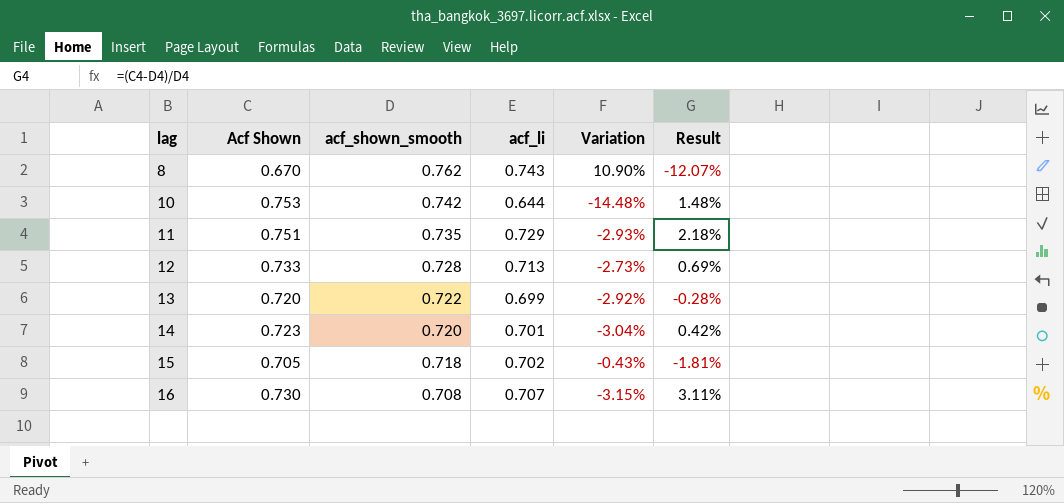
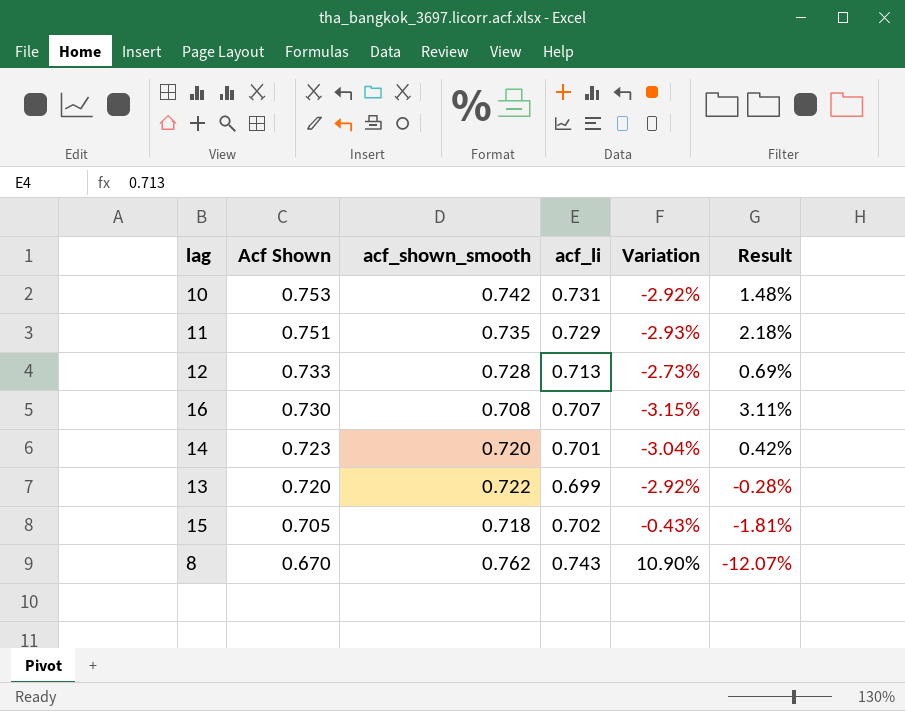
row order: lag ascending -> Acf Shown descending
10 | acf_li: 0.644 -> 0.731
10 | Variation: -14.48% -> -2.92%

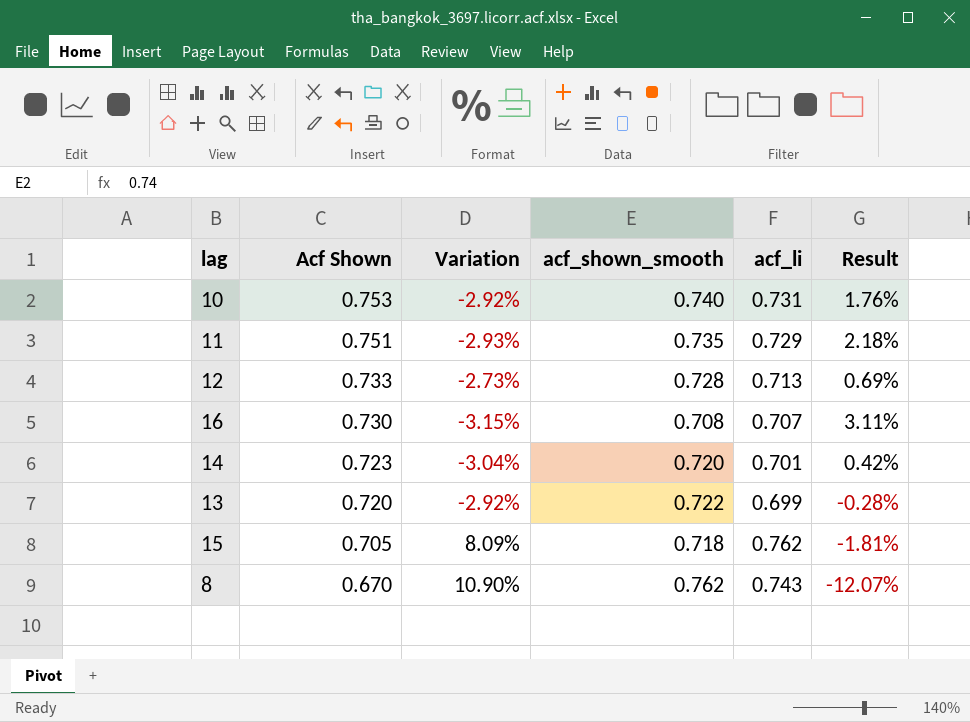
column Variation | position: 5 -> 3
10 | acf_shown_smooth: 0.742 -> 0.740
10 | Result: 1.48% -> 1.76%
15 | Variation: -0.43% -> 8.09%
15 | acf_li: 0.702 -> 0.762

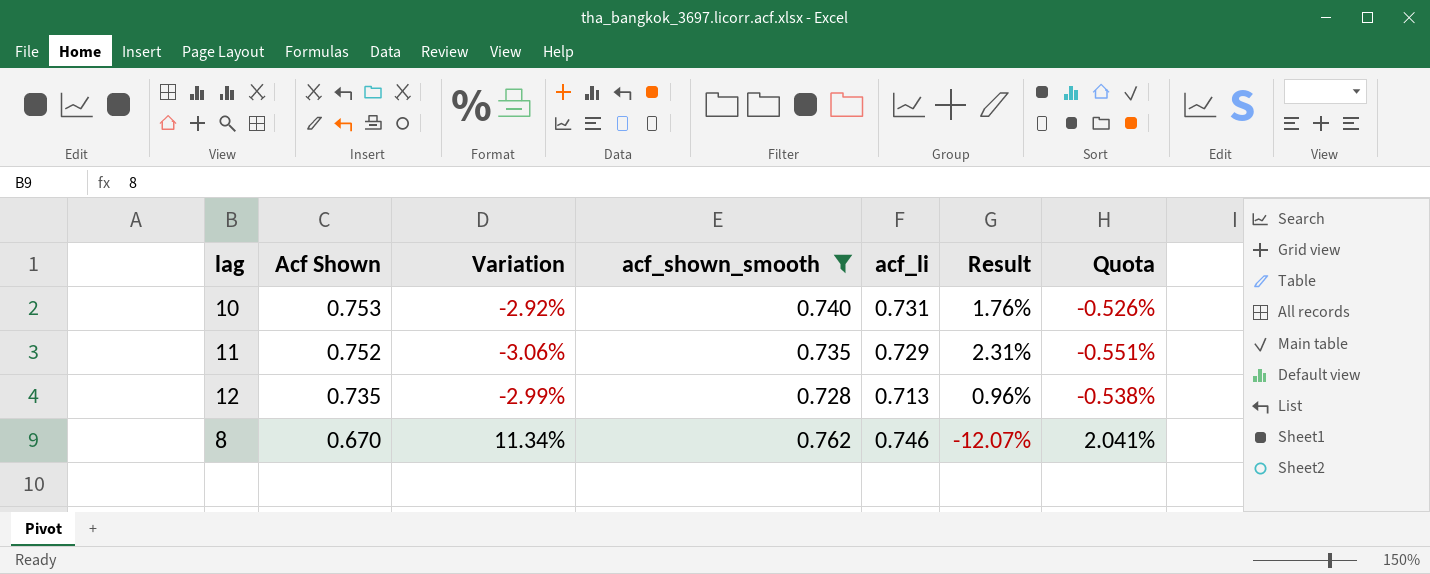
filter: none -> acf_shown_smooth >= 0.728
column Quota | formula: none -> [Variation] * 0.18
11 | Acf Shown: 0.751 -> 0.752
11 | Variation: -2.93% -> -3.06%
11 | Result: 2.18% -> 2.31%
12 | Acf Shown: 0.733 -> 0.735
12 | Variation: -2.73% -> -2.99%
12 | Result: 0.69% -> 0.96%
8 | Variation: 10.90% -> 11.34%
8 | acf_li: 0.743 -> 0.746

